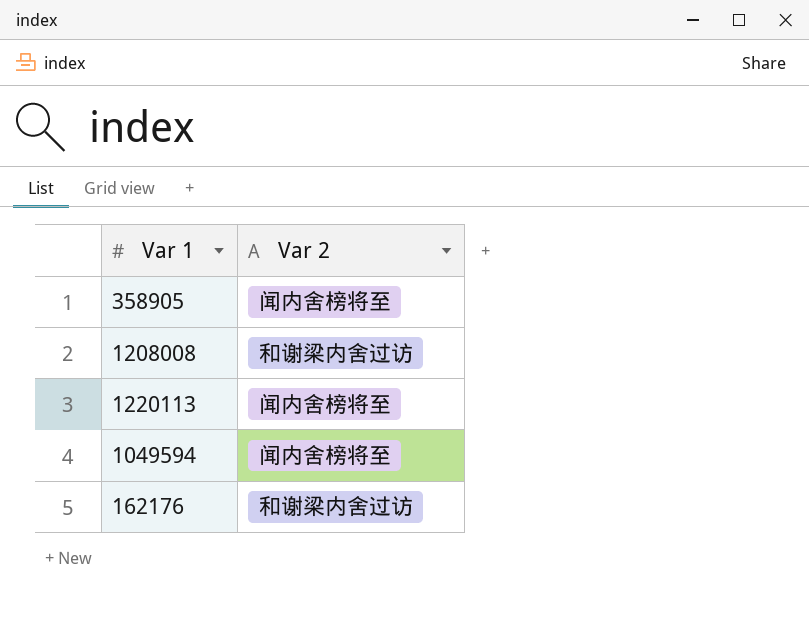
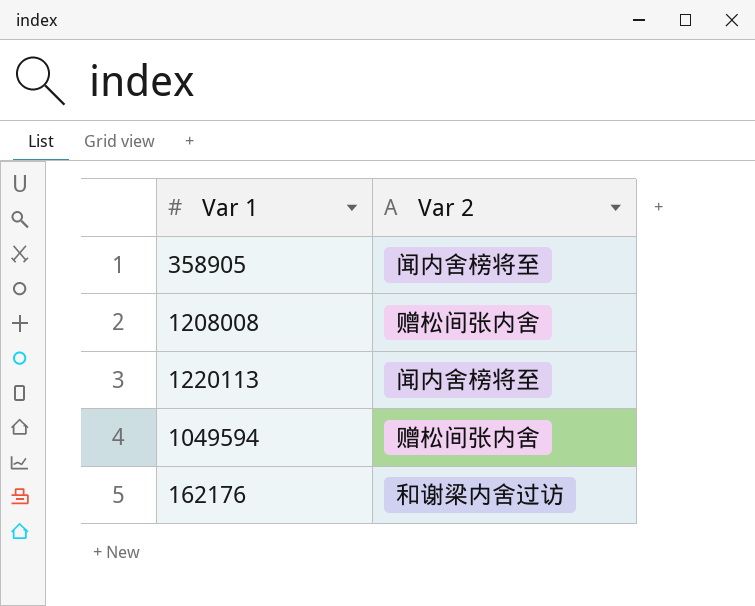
1208008 | Var 2: 和谢梁内舍过访 -> 赠松间张内舍
1049594 | Var 2: 闻内舍榜将至 -> 赠松间张内舍

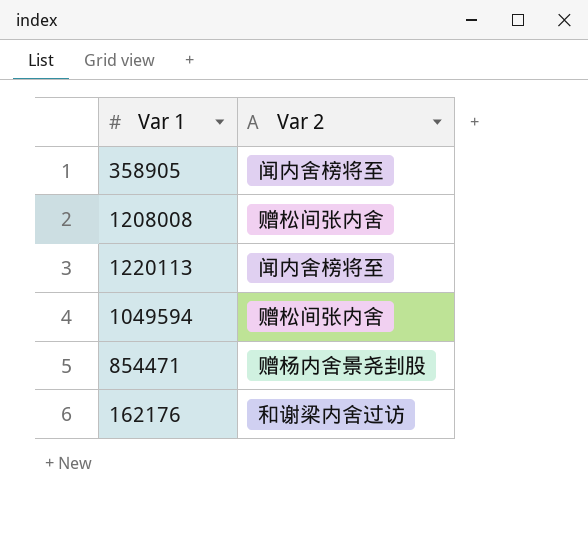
row 854471: none -> 赠杨内舍景尧刲股

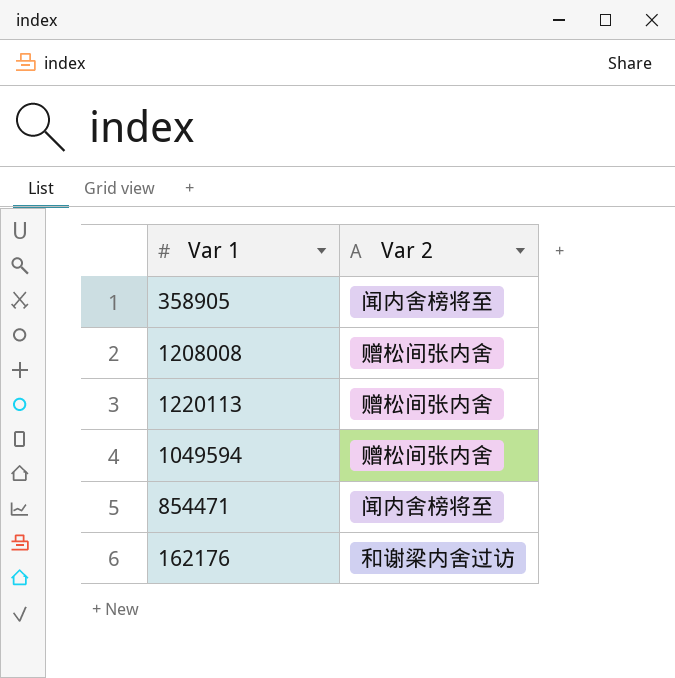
1220113 | Var 2: 闻内舍榜将至 -> 赠松间张内舍
854471 | Var 2: 赠杨内舍景尧刲股 -> 闻内舍榜将至

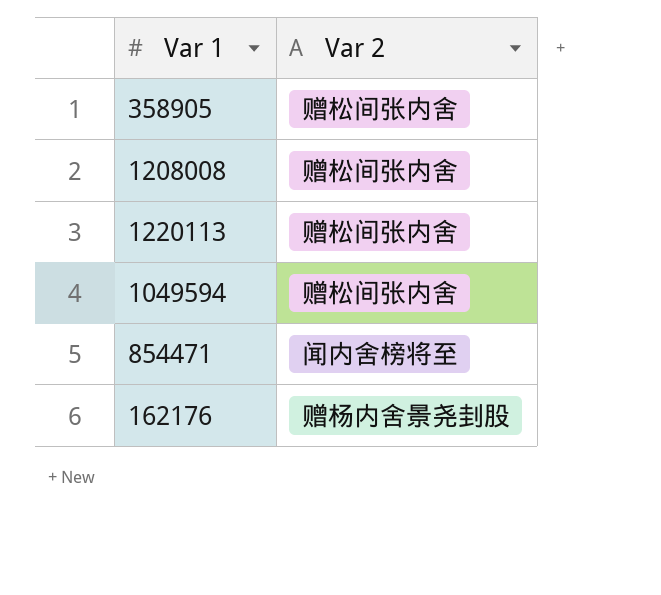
358905 | Var 2: 闻内舍榜将至 -> 赠松间张内舍
162176 | Var 2: 和谢梁内舍过访 -> 赠杨内舍景尧刲股

